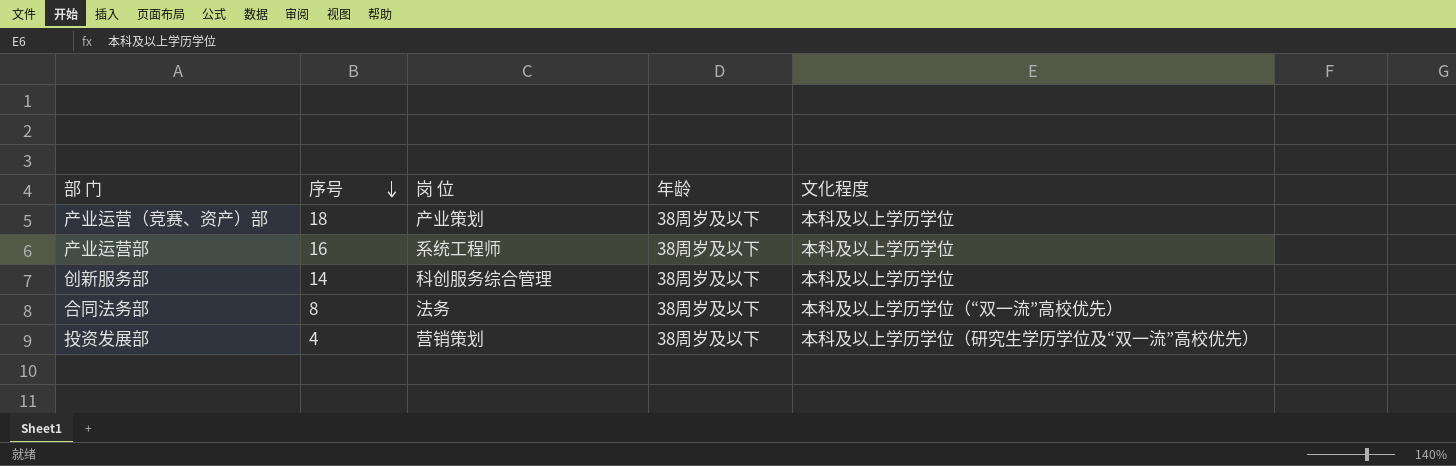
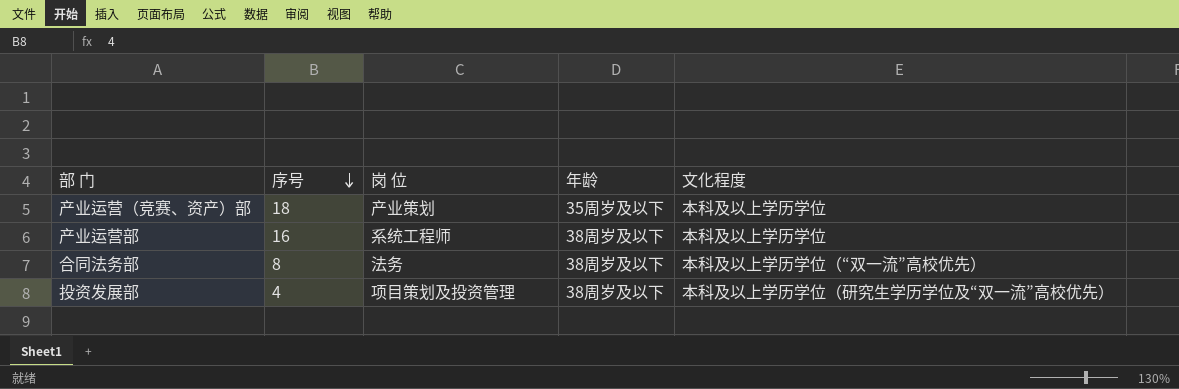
row 创新服务部: 14 | 科创服务综合管理 | 38周岁及以下 | 本科及以上学历学位 -> none
产业运营（竞赛、资产）部 | 年龄: 38周岁及以下 -> 35周岁及以下
投资发展部 | 岗 位: 营销策划 -> 项目策划及投资管理

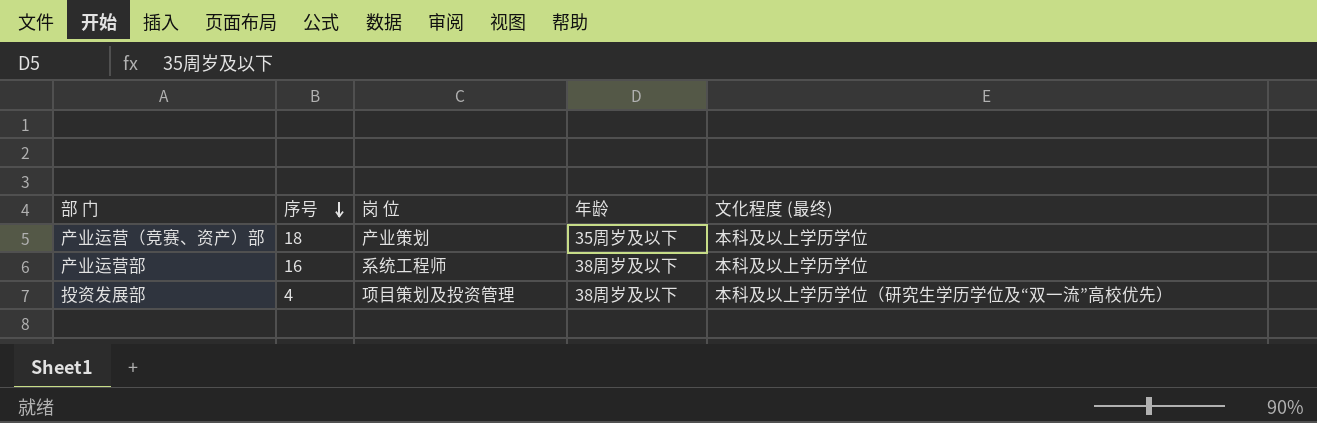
column name: 文化程度 -> 文化程度 (最终)
row 合同法务部: 8 | 法务 | 38周岁及以下 | 本科及以上学历学位（“双一流”高校优先） -> none

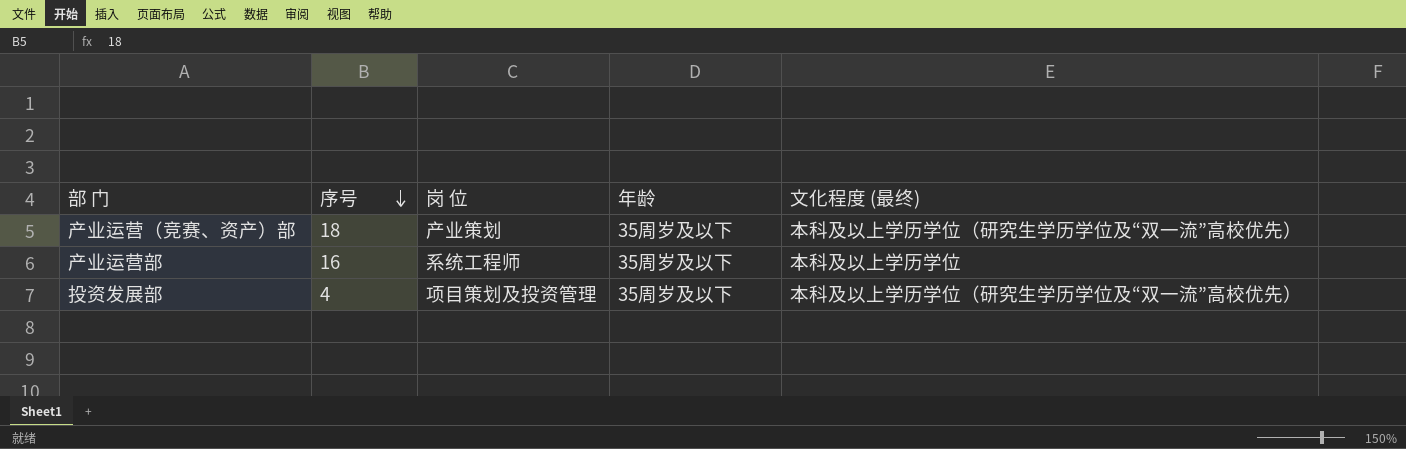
产业运营（竞赛、资产）部 | 文化程度 (最终): 本科及以上学历学位 -> 本科及以上学历学位（研究生学历学位及“双一流”高校优先）
产业运营部 | 年龄: 38周岁及以下 -> 35周岁及以下
投资发展部 | 年龄: 38周岁及以下 -> 35周岁及以下

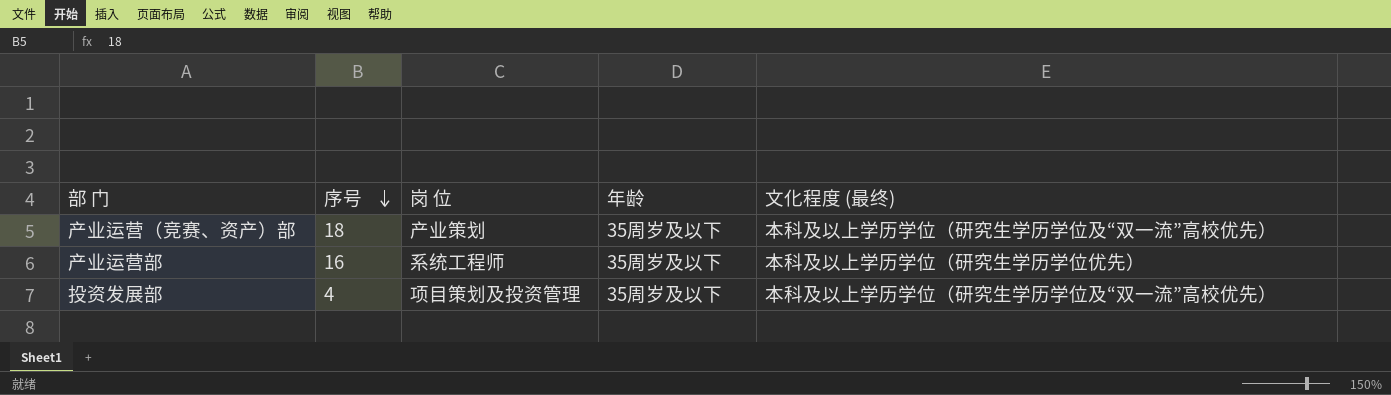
产业运营部 | 文化程度 (最终): 本科及以上学历学位 -> 本科及以上学历学位（研究生学历学位优先）

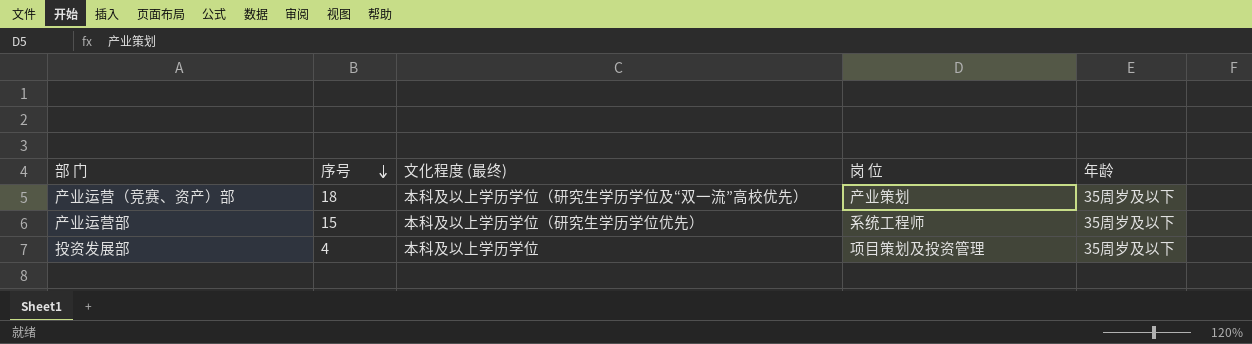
column 文化程度 (最终) | position: 5 -> 3
产业运营部 | 序号: 16 -> 15
投资发展部 | 文化程度 (最终): 本科及以上学历学位（研究生学历学位及“双一流”高校优先） -> 本科及以上学历学位

